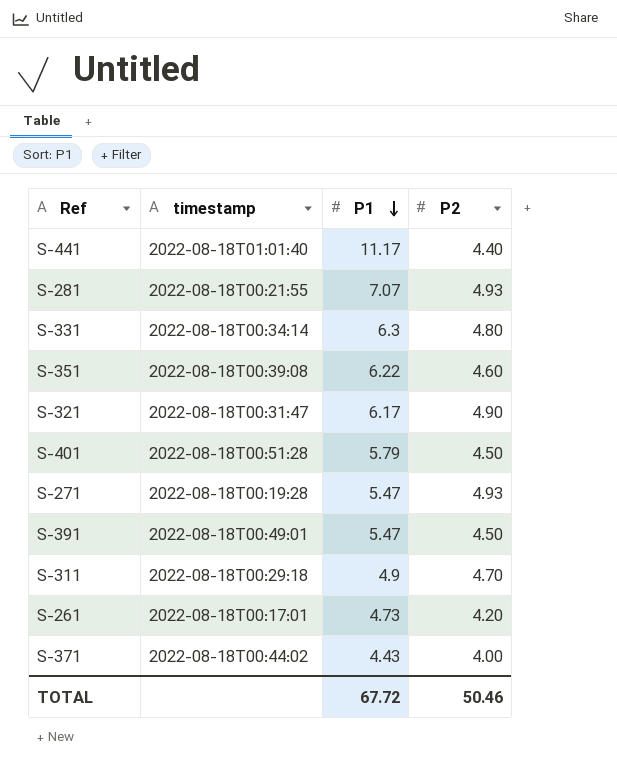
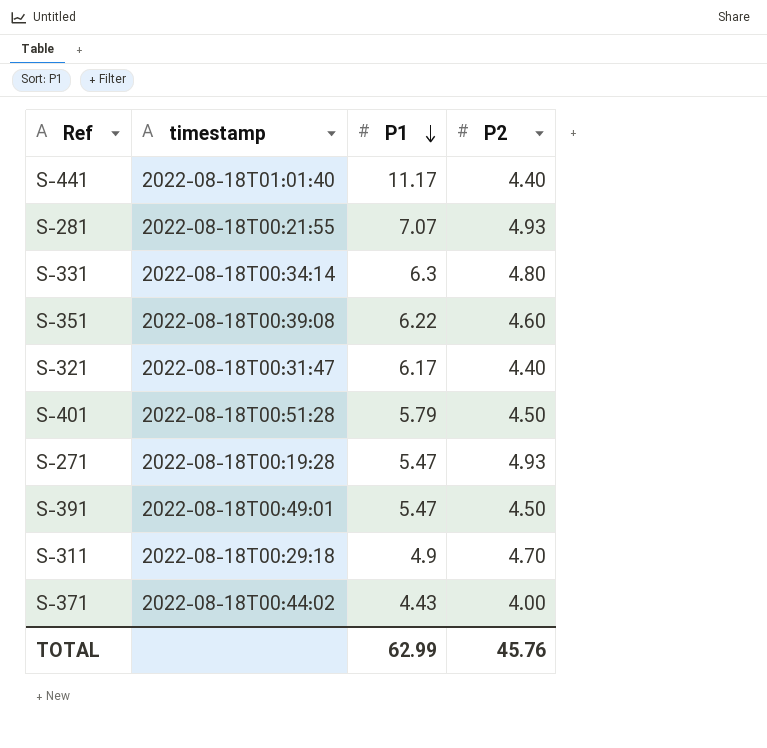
row S-261: 2022-08-18T00:17:01 | 4.73 | 4.20 -> none
S-321 | P2: 4.90 -> 4.40
TOTAL | P1: 67.72 -> 62.99
TOTAL | P2: 50.46 -> 45.76

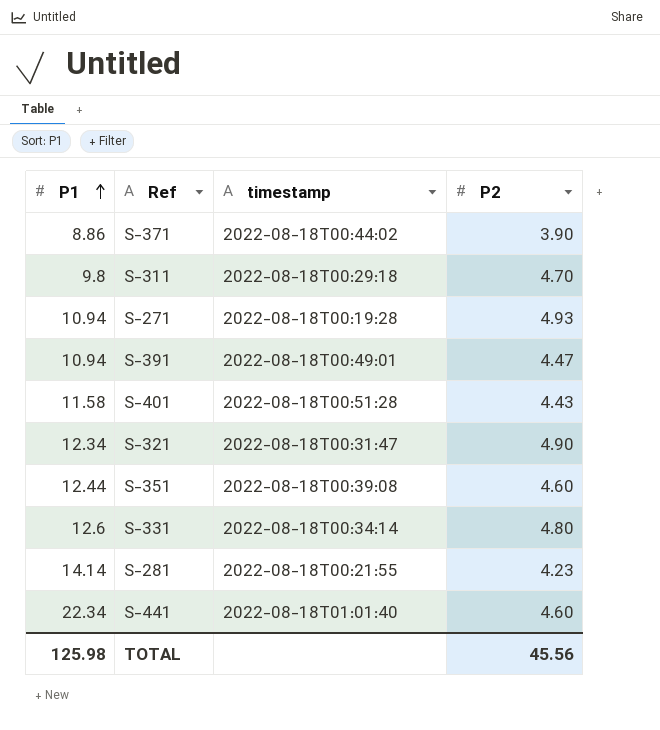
row order: P1 descending -> P1 ascending
column P1 | position: 3 -> 1
S-371 | P1: 4.43 -> 8.86
S-371 | P2: 4.00 -> 3.90
S-311 | P1: 4.9 -> 9.8
S-271 | P1: 5.47 -> 10.94
S-391 | P1: 5.47 -> 10.94
S-391 | P2: 4.50 -> 4.47
S-401 | P1: 5.79 -> 11.58
S-401 | P2: 4.50 -> 4.43
S-321 | P1: 6.17 -> 12.34
S-321 | P2: 4.40 -> 4.90
S-351 | P1: 6.22 -> 12.44
S-331 | P1: 6.3 -> 12.6
S-281 | P1: 7.07 -> 14.14
S-281 | P2: 4.93 -> 4.23
S-441 | P1: 11.17 -> 22.34
S-441 | P2: 4.40 -> 4.60
TOTAL | P1: 62.99 -> 125.98
TOTAL | P2: 45.76 -> 45.56

